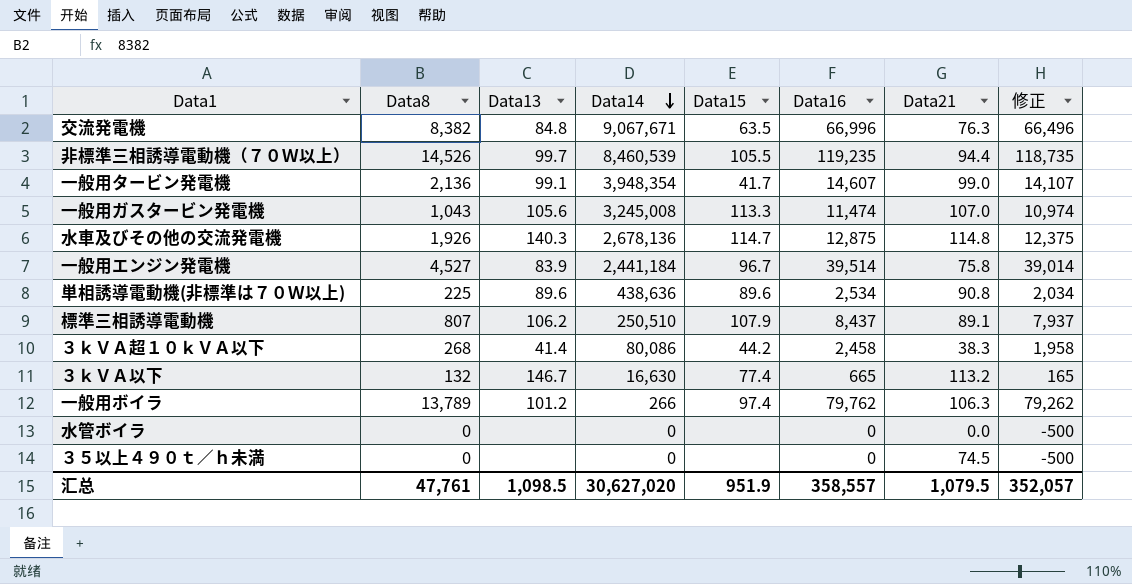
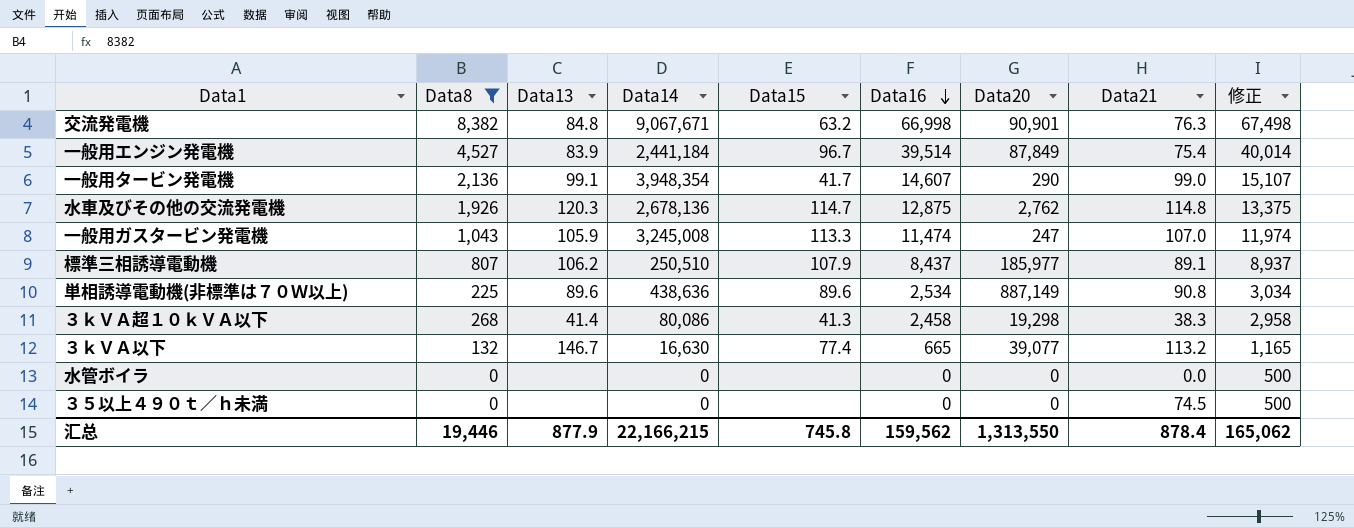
filter: none -> Data8 <= 8,382
row order: Data14 descending -> Data16 descending
column Data20 | position: none -> 7
column 修正 | formula: [Data16] - 500 -> [Data16] + 500
交流発電機 | Data15: 63.5 -> 63.2
交流発電機 | Data16: 66,996 -> 66,998
一般用エンジン発電機 | Data21: 75.8 -> 75.4
水車及びその他の交流発電機 | Data13: 140.3 -> 120.3
一般用ガスタービン発電機 | Data13: 105.6 -> 105.9
３ｋＶＡ超１０ｋＶＡ以下 | Data15: 44.2 -> 41.3
汇总 | Data8: 47,761 -> 19,446
汇总 | Data13: 1,098.5 -> 877.9
汇总 | Data14: 30,627,020 -> 22,166,215
汇总 | Data15: 951.9 -> 745.8
汇总 | Data16: 358,557 -> 159,562
汇总 | Data21: 1,079.5 -> 878.4
汇总 | 修正: 352,057 -> 165,062

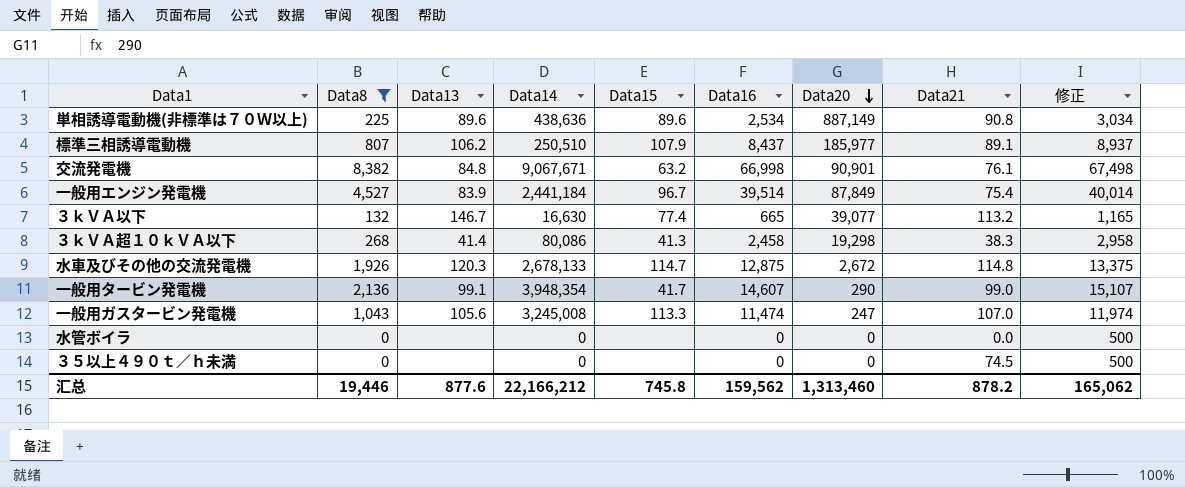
row order: Data16 descending -> Data20 descending
交流発電機 | Data21: 76.3 -> 76.1
水車及びその他の交流発電機 | Data14: 2,678,136 -> 2,678,133
水車及びその他の交流発電機 | Data20: 2,762 -> 2,672
一般用ガスタービン発電機 | Data13: 105.9 -> 105.6
汇总 | Data13: 877.9 -> 877.6
汇总 | Data14: 22,166,215 -> 22,166,212
汇总 | Data20: 1,313,550 -> 1,313,460
汇总 | Data21: 878.4 -> 878.2

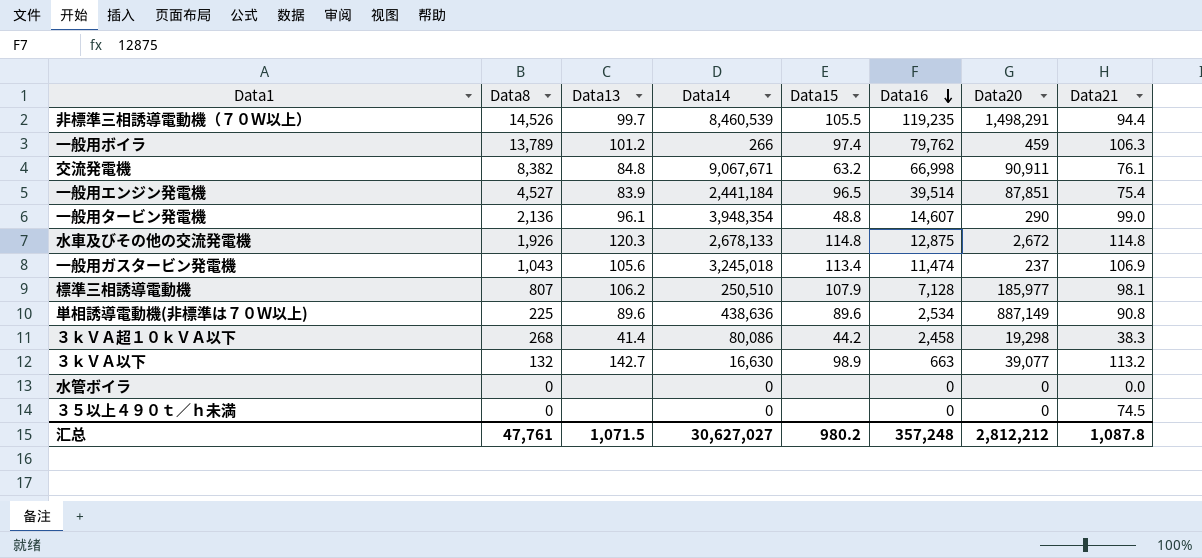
filter: Data8 <= 8,382 -> none
row order: Data20 descending -> Data16 descending
column 修正 | formula: [Data16] + 500 -> none
交流発電機 | Data20: 90,901 -> 90,911
一般用エンジン発電機 | Data15: 96.7 -> 96.5
一般用エンジン発電機 | Data20: 87,849 -> 87,851
一般用タービン発電機 | Data13: 99.1 -> 96.1
一般用タービン発電機 | Data15: 41.7 -> 48.8
水車及びその他の交流発電機 | Data15: 114.7 -> 114.8
一般用ガスタービン発電機 | Data14: 3,245,008 -> 3,245,018
一般用ガスタービン発電機 | Data15: 113.3 -> 113.4
一般用ガスタービン発電機 | Data20: 247 -> 237
一般用ガスタービン発電機 | Data21: 107.0 -> 106.9
標準三相誘導電動機 | Data16: 8,437 -> 7,128
標準三相誘導電動機 | Data21: 89.1 -> 98.1
３ｋＶＡ超１０ｋＶＡ以下 | Data15: 41.3 -> 44.2
３ｋＶＡ以下 | Data13: 146.7 -> 142.7
３ｋＶＡ以下 | Data15: 77.4 -> 98.9
３ｋＶＡ以下 | Data16: 665 -> 663
汇总 | Data8: 19,446 -> 47,761
汇总 | Data13: 877.6 -> 1,071.5
汇总 | Data14: 22,166,212 -> 30,627,027
汇总 | Data15: 745.8 -> 980.2
汇总 | Data16: 159,562 -> 357,248
汇总 | Data20: 1,313,460 -> 2,812,212
汇总 | Data21: 878.2 -> 1,087.8

